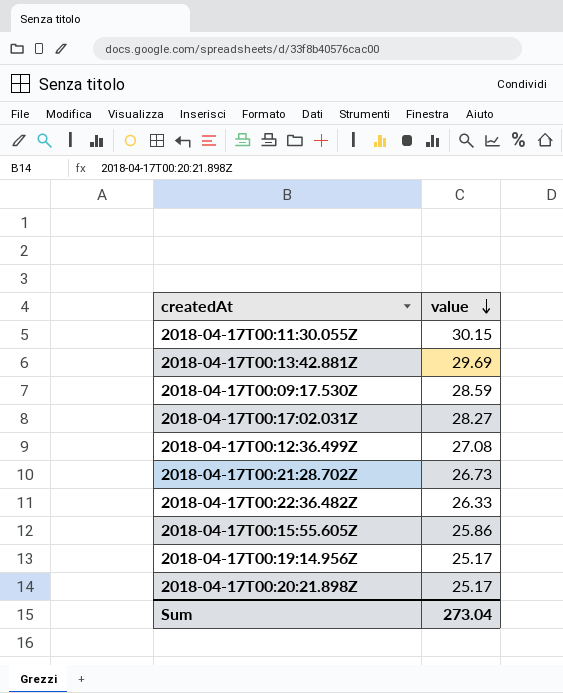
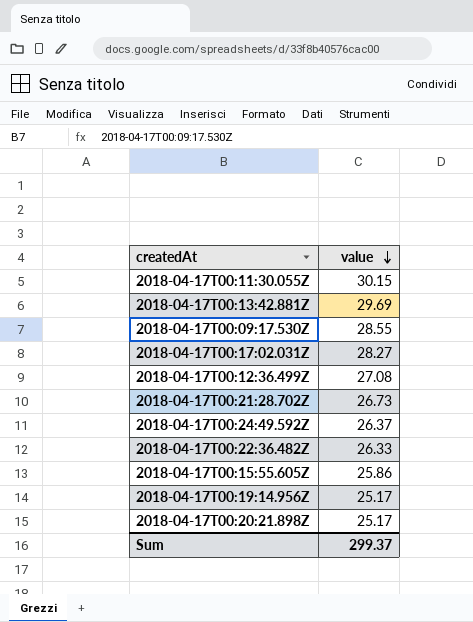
2018-04-17T00:09:17.530Z | value: 28.59 -> 28.55
row 2018-04-17T00:24:49.592Z: none -> 26.37
Sum | value: 273.04 -> 299.37

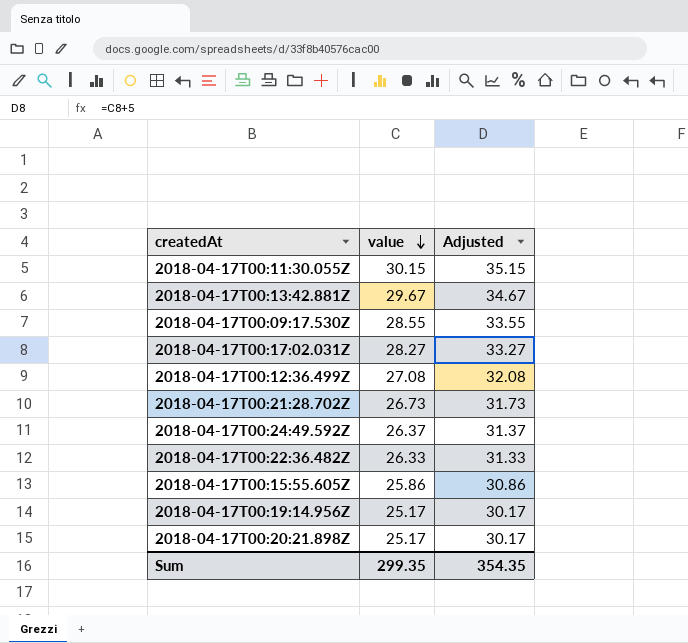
column Adjusted | formula: none -> [value] + 5
2018-04-17T00:13:42.881Z | value: 29.69 -> 29.67
Sum | value: 299.37 -> 299.35

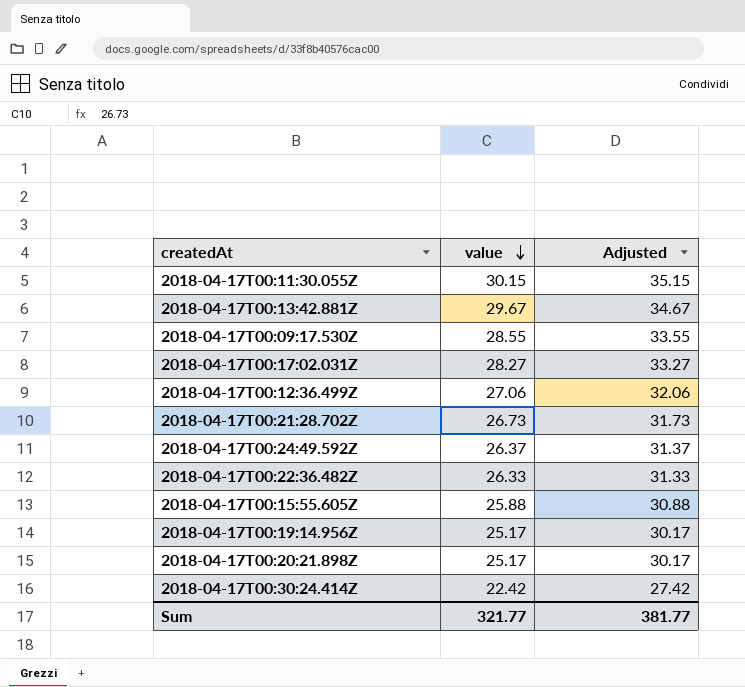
2018-04-17T00:12:36.499Z | value: 27.08 -> 27.06
2018-04-17T00:12:36.499Z | Adjusted: 32.08 -> 32.06
2018-04-17T00:15:55.605Z | value: 25.86 -> 25.88
2018-04-17T00:15:55.605Z | Adjusted: 30.86 -> 30.88
row 2018-04-17T00:30:24.414Z: none -> 22.42 | 27.42
Sum | value: 299.35 -> 321.77
Sum | Adjusted: 354.35 -> 381.77

